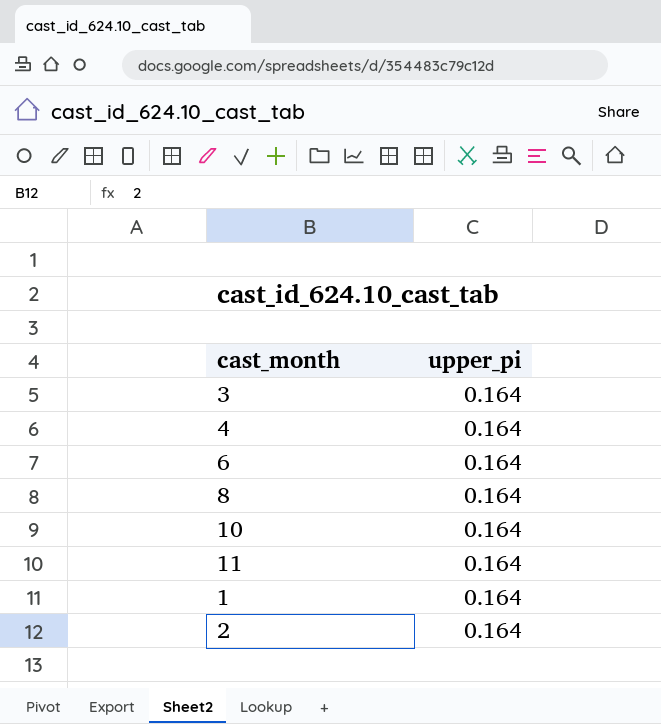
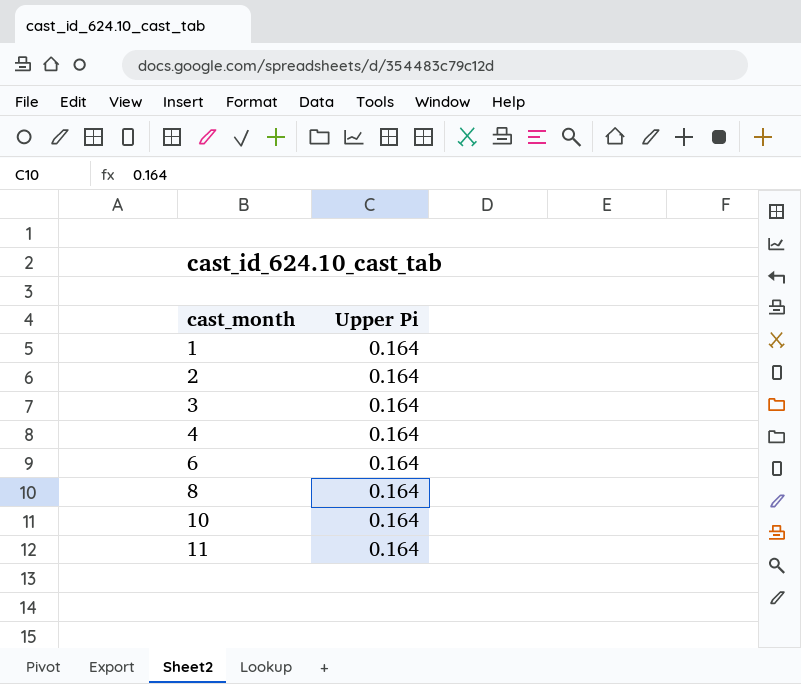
row order: none -> cast_month ascending
column name: upper_pi -> Upper Pi

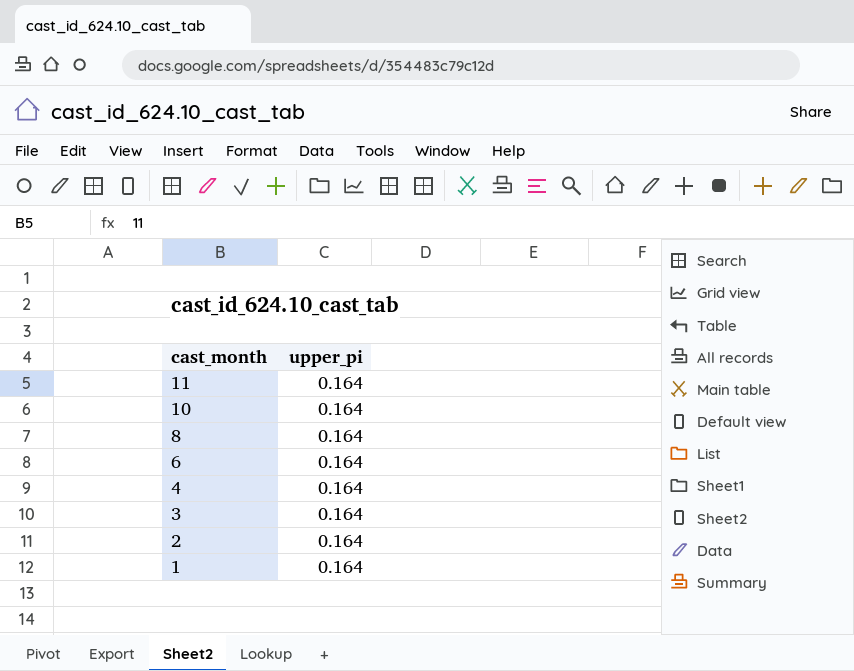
row order: cast_month ascending -> cast_month descending
column name: Upper Pi -> upper_pi

